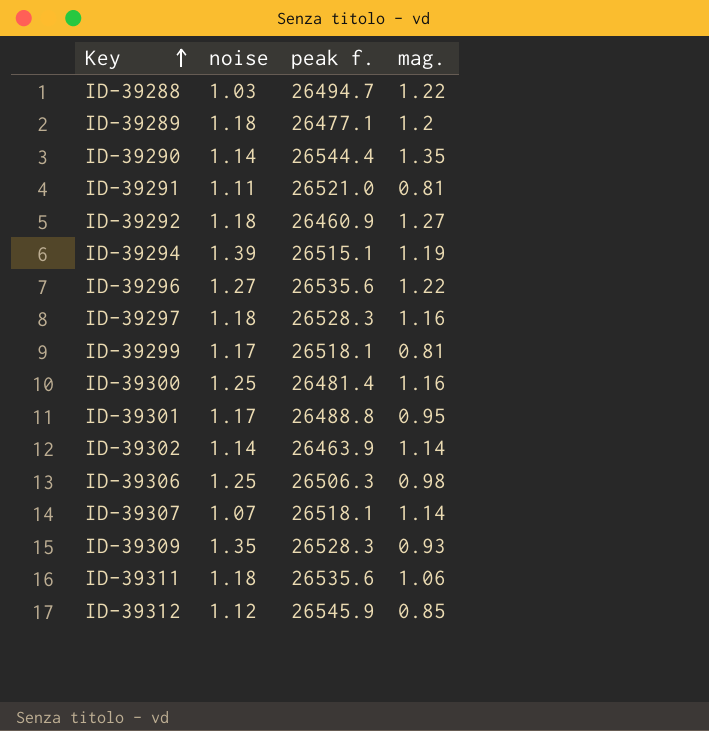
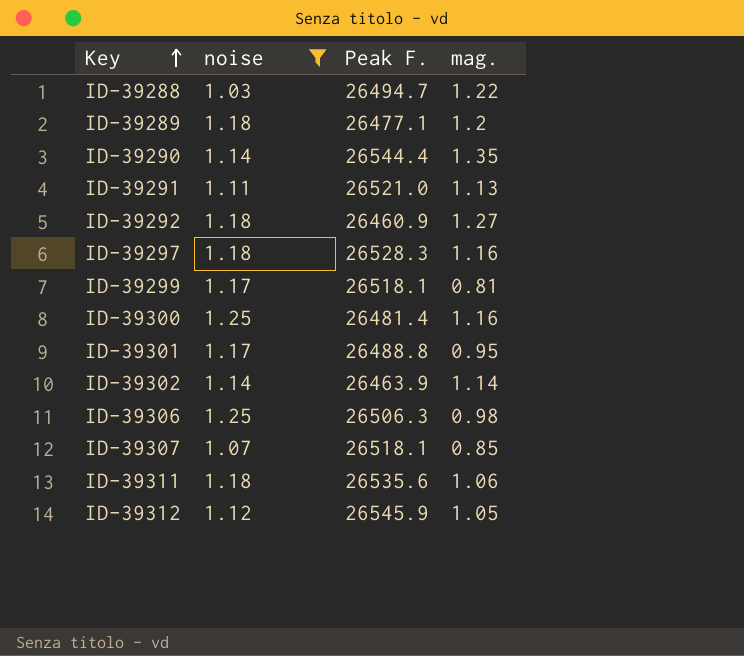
filter: none -> noise <= 1.25
column name: peak f. -> Peak F.
ID-39291 | mag.: 0.81 -> 1.13
ID-39307 | mag.: 1.14 -> 0.85
ID-39312 | mag.: 0.85 -> 1.05

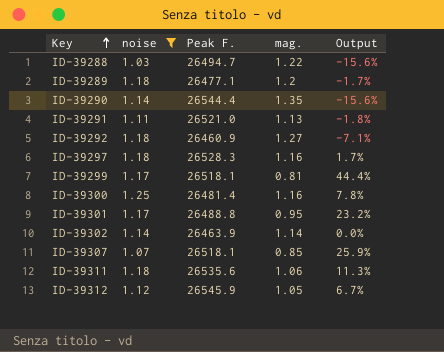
column Output | formula: none -> ([noise] - [mag.]) / [mag.]
row ID-39306: 1.25 | 26506.3 | 0.98 -> none

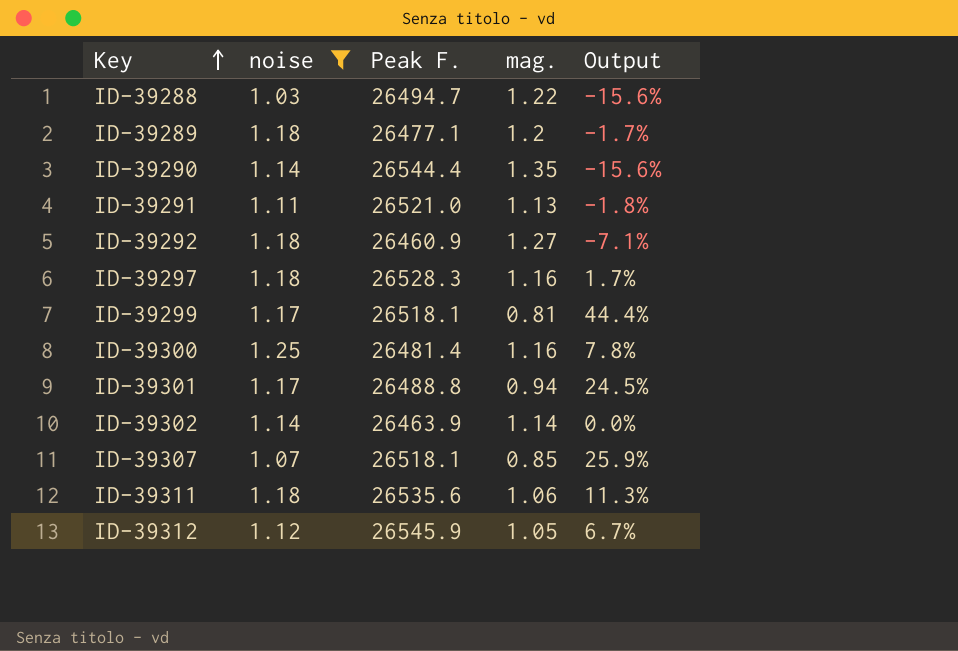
ID-39301 | mag.: 0.95 -> 0.94
ID-39301 | Output: 23.2% -> 24.5%

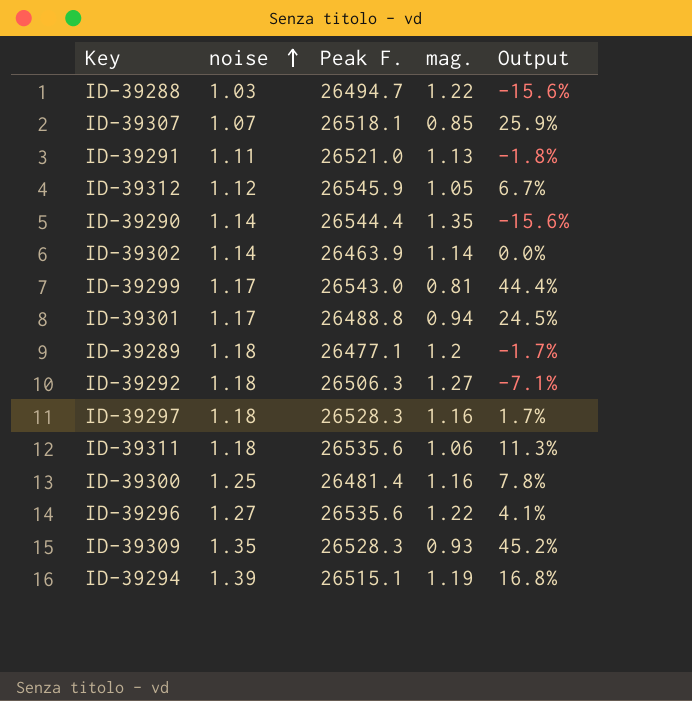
filter: noise <= 1.25 -> none
row order: Key ascending -> noise ascending
ID-39299 | Peak F.: 26518.1 -> 26543.0
ID-39292 | Peak F.: 26460.9 -> 26506.3

